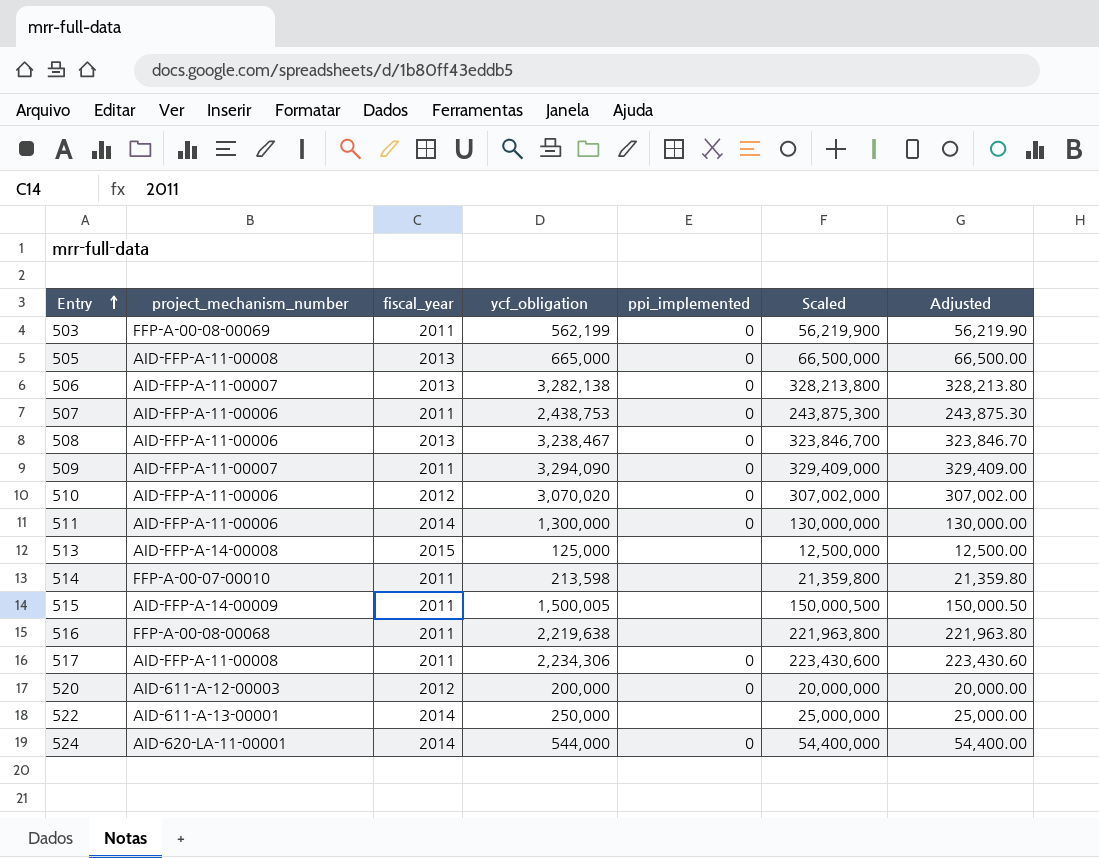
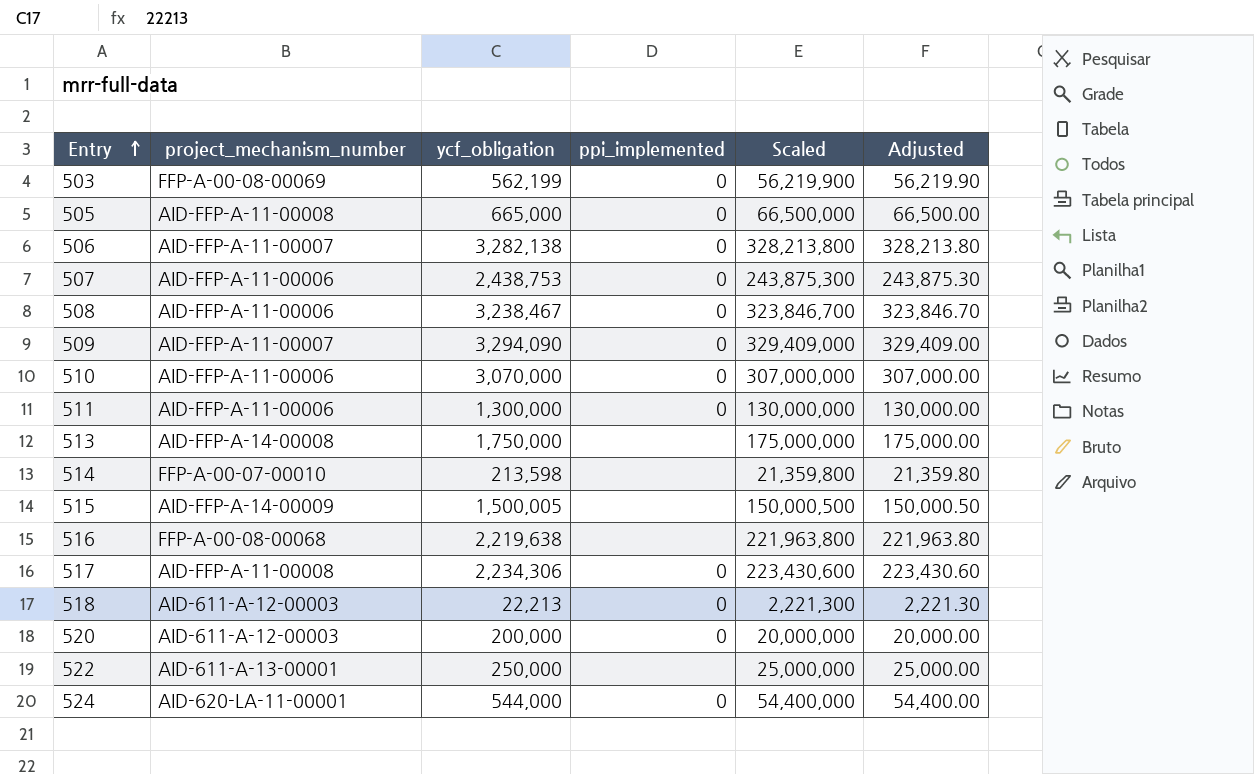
column fiscal_year | position: 3 -> none
510 | ycf_obligation: 3,070,020 -> 3,070,000
510 | Scaled: 307,002,000 -> 307,000,000
510 | Adjusted: 307,002.00 -> 307,000.00
513 | ycf_obligation: 125,000 -> 1,750,000
513 | Scaled: 12,500,000 -> 175,000,000
513 | Adjusted: 12,500.00 -> 175,000.00
row 518: none -> AID-611-A-12-00003 | 22,213 | 0 | 2,221,300 | 2,221.30

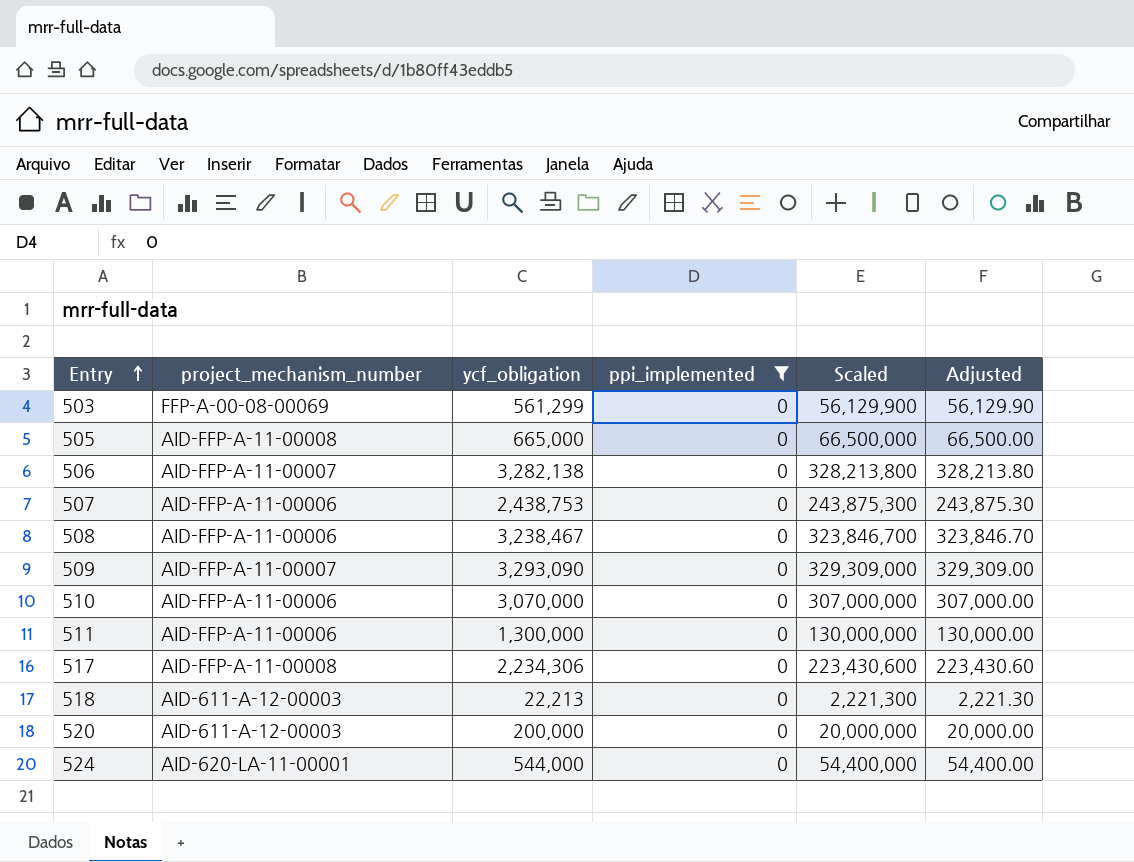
filter: none -> ppi_implemented = 0
503 | ycf_obligation: 562,199 -> 561,299
503 | Scaled: 56,219,900 -> 56,129,900
503 | Adjusted: 56,219.90 -> 56,129.90
509 | ycf_obligation: 3,294,090 -> 3,293,090
509 | Scaled: 329,409,000 -> 329,309,000
509 | Adjusted: 329,409.00 -> 329,309.00

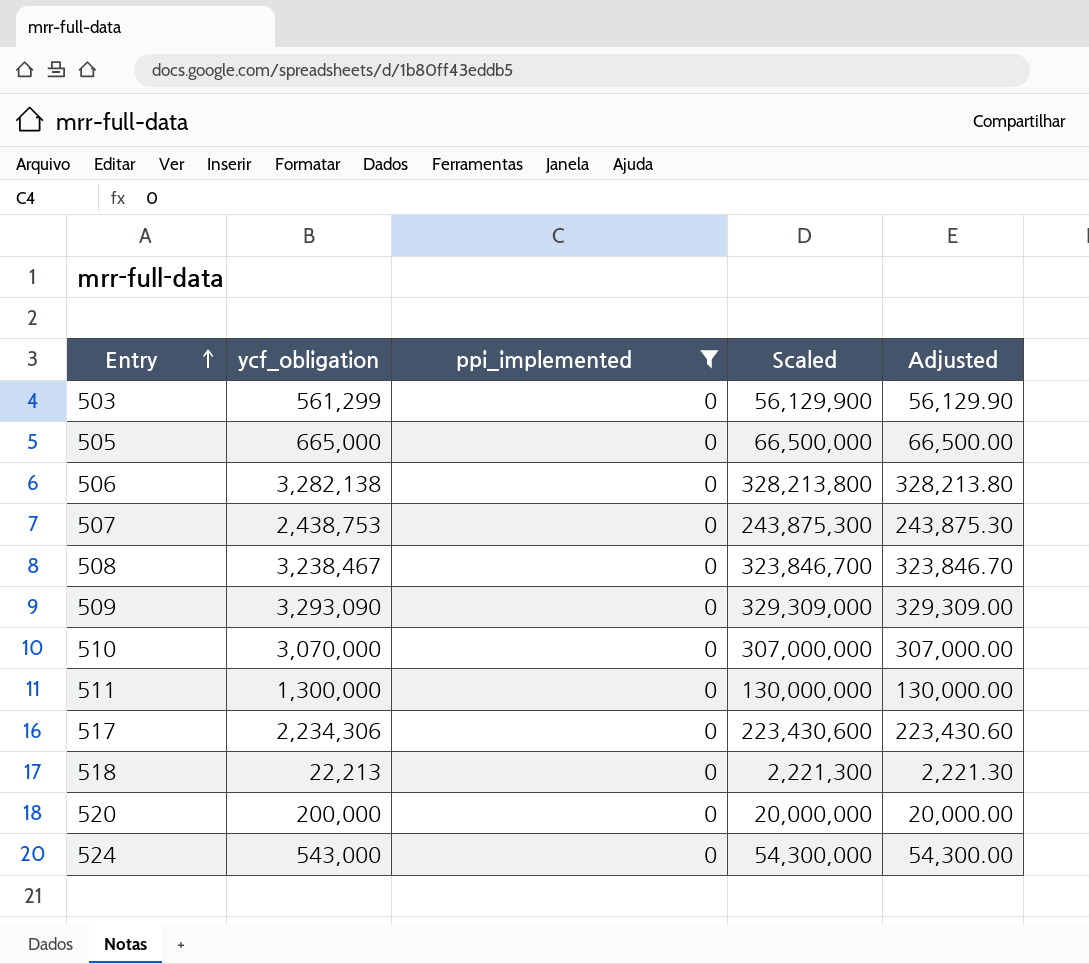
column project_mechanism_number | position: 2 -> none
524 | ycf_obligation: 544,000 -> 543,000
524 | Scaled: 54,400,000 -> 54,300,000
524 | Adjusted: 54,400.00 -> 54,300.00

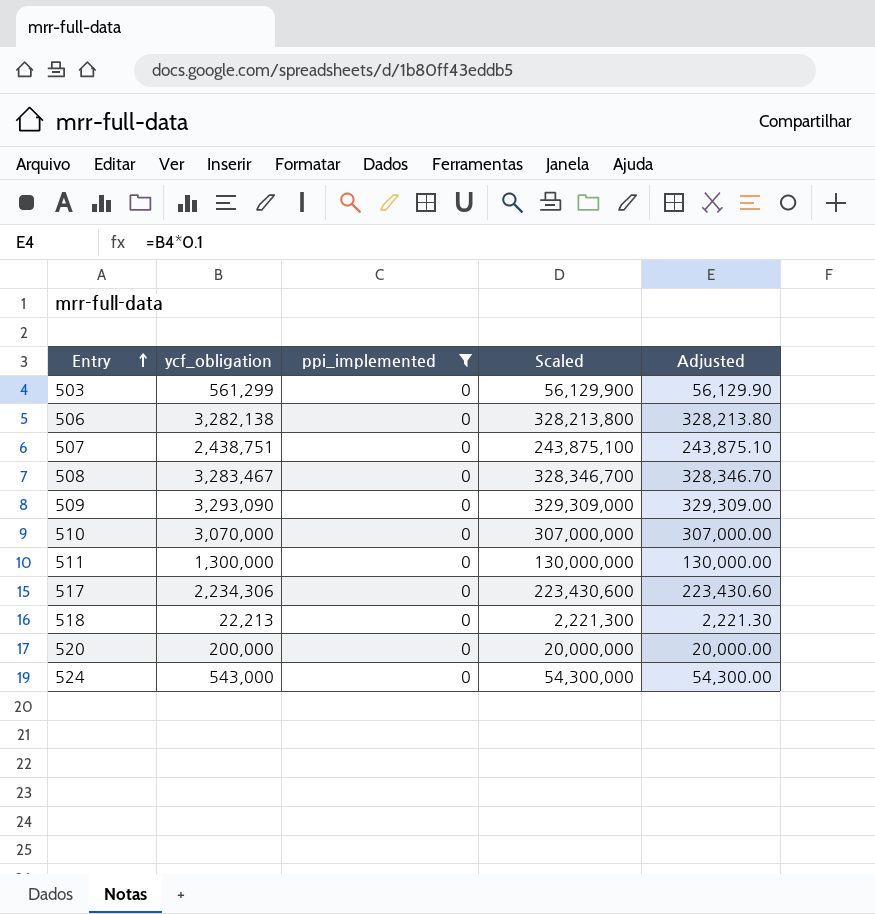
row 505: 665,000 | 0 | 66,500,000 | 66,500.00 -> none
507 | ycf_obligation: 2,438,753 -> 2,438,751
507 | Scaled: 243,875,300 -> 243,875,100
507 | Adjusted: 243,875.30 -> 243,875.10
508 | ycf_obligation: 3,238,467 -> 3,283,467
508 | Scaled: 323,846,700 -> 328,346,700
508 | Adjusted: 323,846.70 -> 328,346.70

